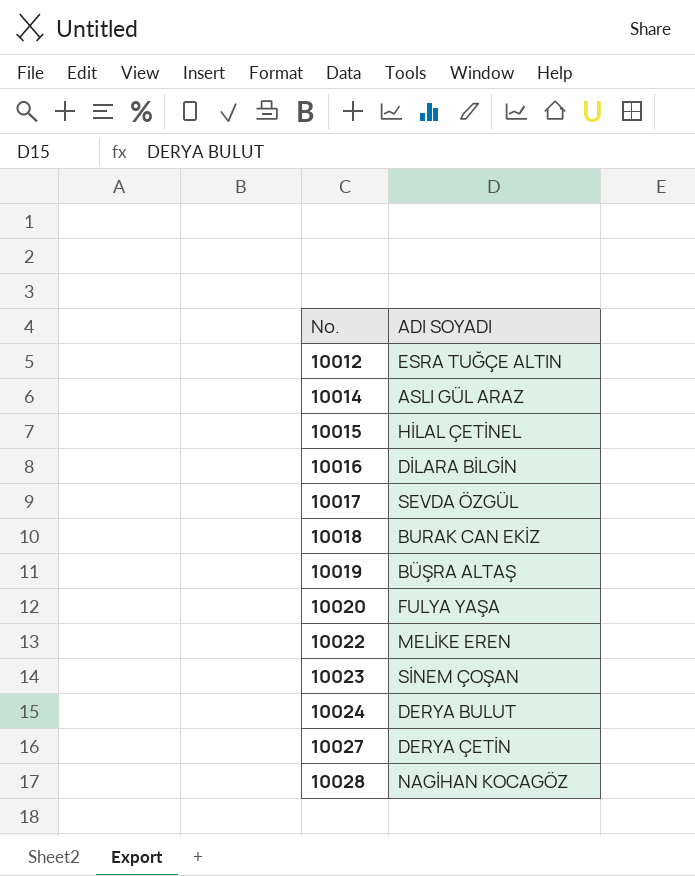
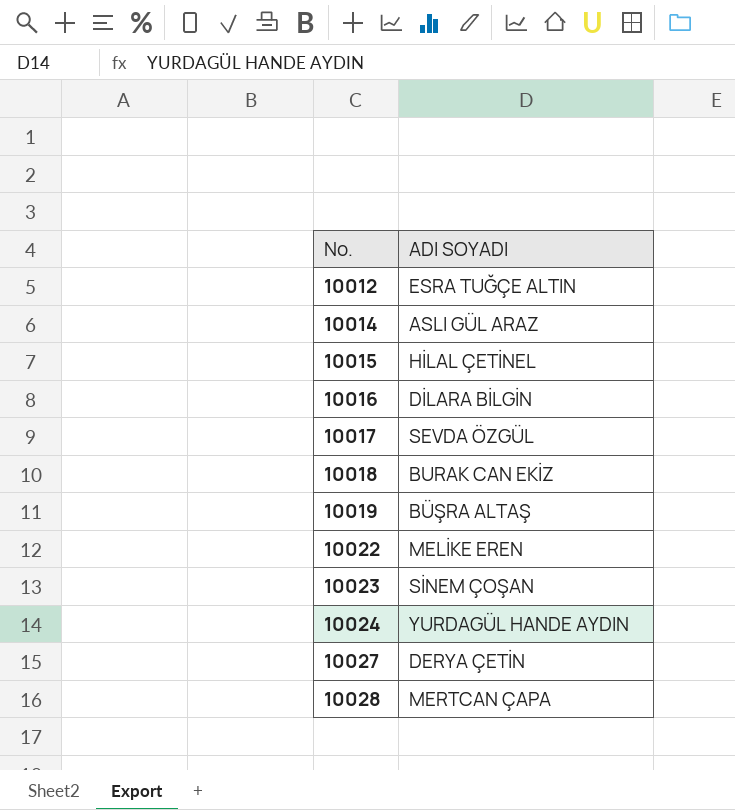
row 10020: FULYA YAŞA -> none
10024 | ADI SOYADI: DERYA BULUT -> YURDAGÜL HANDE AYDIN
10028 | ADI SOYADI: NAGİHAN KOCAGÖZ -> MERTCAN ÇAPA

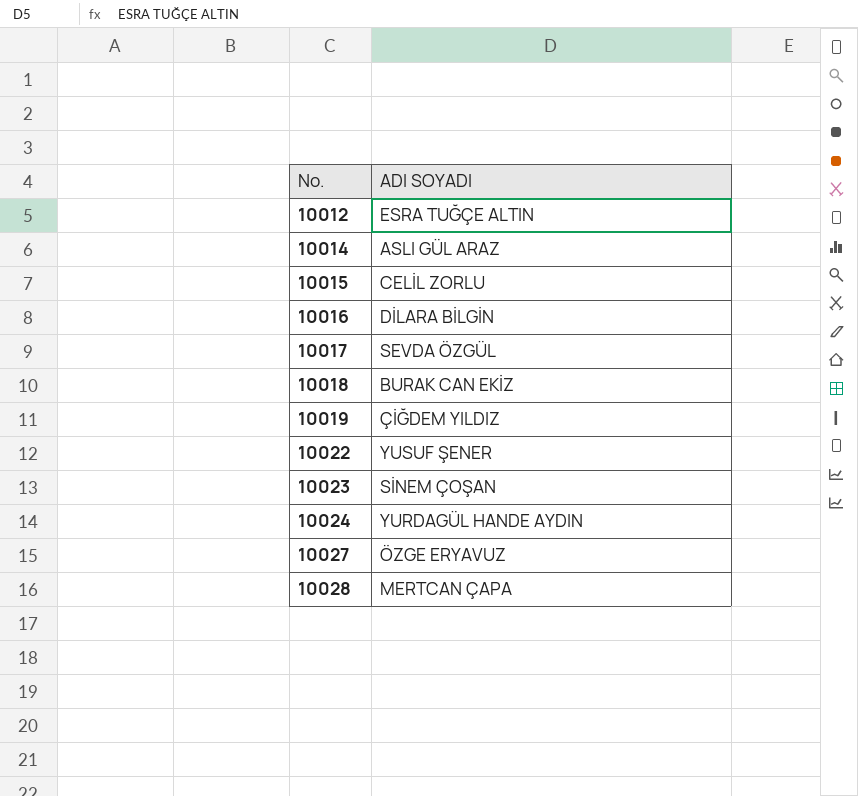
10015 | ADI SOYADI: HİLAL ÇETİNEL -> CELİL ZORLU
10019 | ADI SOYADI: BÜŞRA ALTAŞ -> ÇİĞDEM YILDIZ
10022 | ADI SOYADI: MELİKE EREN -> YUSUF ŞENER
10027 | ADI SOYADI: DERYA ÇETİN -> ÖZGE ERYAVUZ

